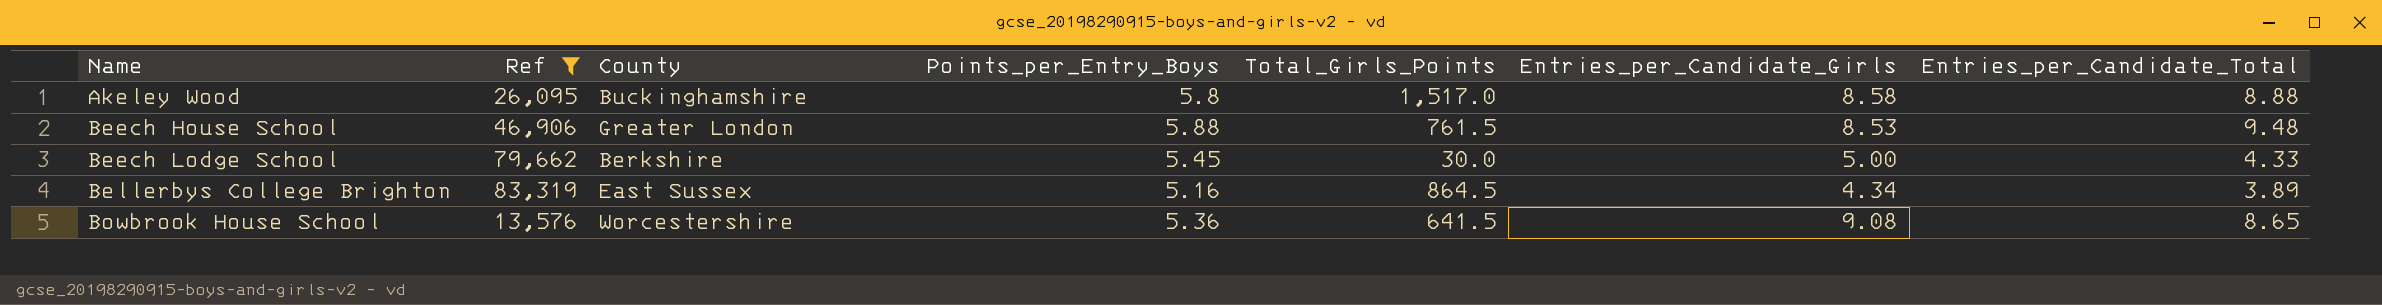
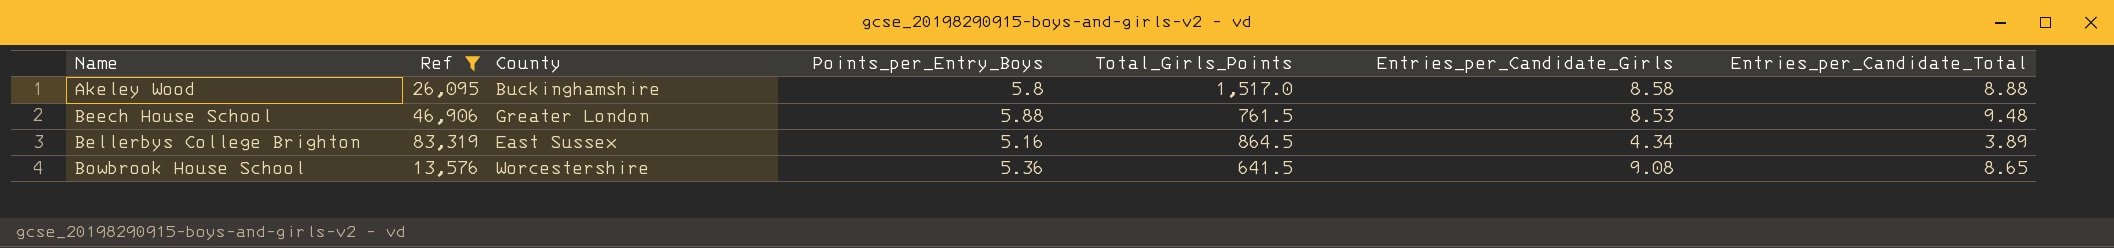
row Beech Lodge School: 79,662 | Berkshire | 5.45 | 30.0 | 5.00 | 4.33 -> none

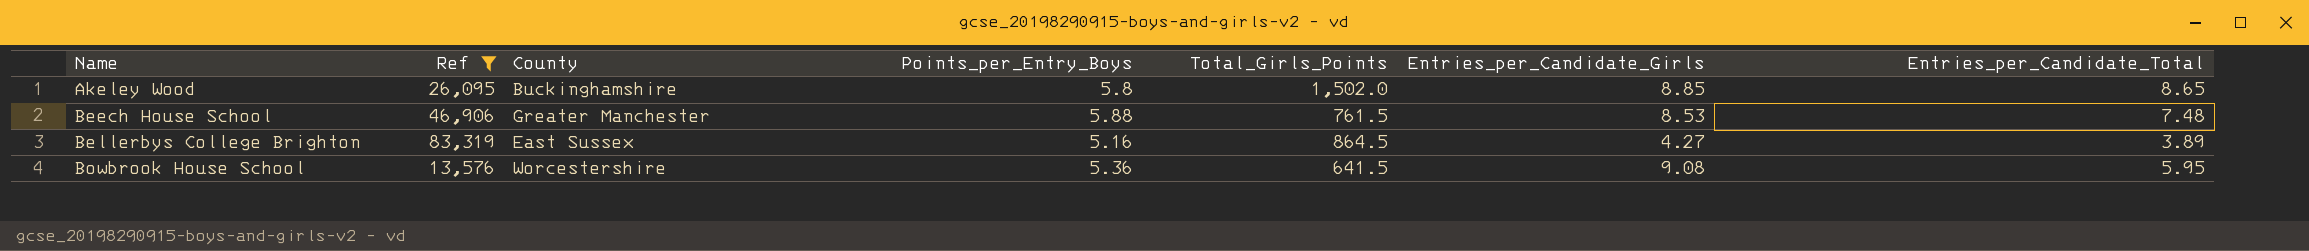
Akeley Wood | Total_Girls_Points: 1,517.0 -> 1,502.0
Akeley Wood | Entries_per_Candidate_Girls: 8.58 -> 8.85
Akeley Wood | Entries_per_Candidate_Total: 8.88 -> 8.65
Beech House School | County: Greater London -> Greater Manchester
Beech House School | Entries_per_Candidate_Total: 9.48 -> 7.48
Bellerbys College Brighton | Entries_per_Candidate_Girls: 4.34 -> 4.27
Bowbrook House School | Entries_per_Candidate_Total: 8.65 -> 5.95

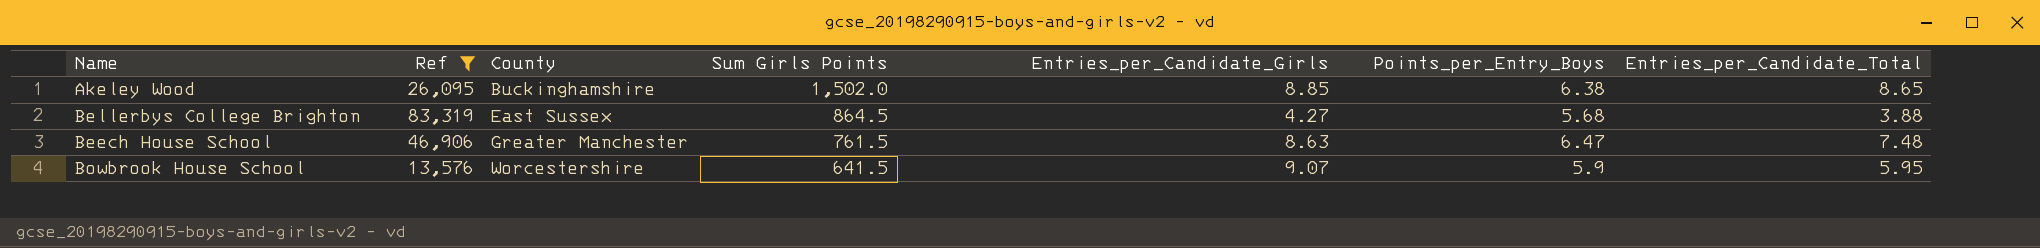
row order: Name ascending -> County ascending
column name: Total_Girls_Points -> Sum Girls Points
column Points_per_Entry_Boys | position: 4 -> 6
Akeley Wood | Points_per_Entry_Boys: 5.8 -> 6.38
Bellerbys College Brighton | Points_per_Entry_Boys: 5.16 -> 5.68
Bellerbys College Brighton | Entries_per_Candidate_Total: 3.89 -> 3.88
Beech House School | Entries_per_Candidate_Girls: 8.53 -> 8.63
Beech House School | Points_per_Entry_Boys: 5.88 -> 6.47
Bowbrook House School | Entries_per_Candidate_Girls: 9.08 -> 9.07
Bowbrook House School | Points_per_Entry_Boys: 5.36 -> 5.9

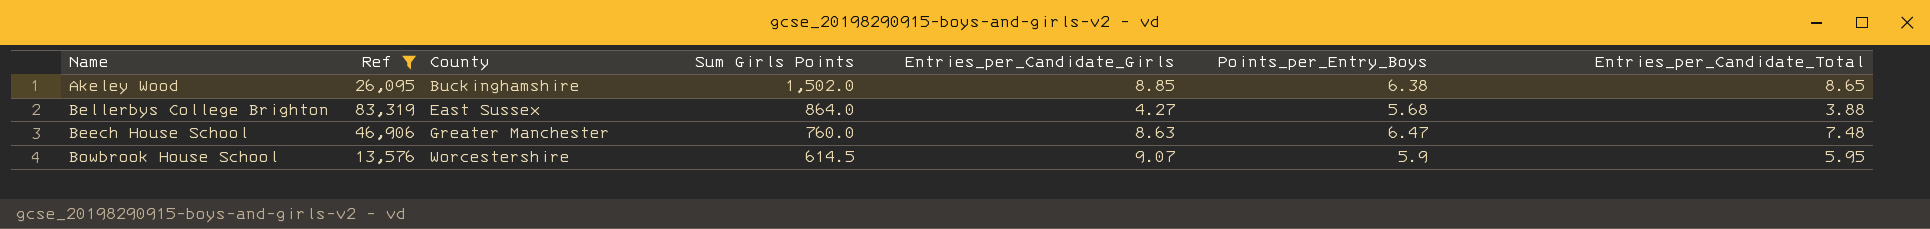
Bellerbys College Brighton | Sum Girls Points: 864.5 -> 864.0
Beech House School | Sum Girls Points: 761.5 -> 760.0
Bowbrook House School | Sum Girls Points: 641.5 -> 614.5

